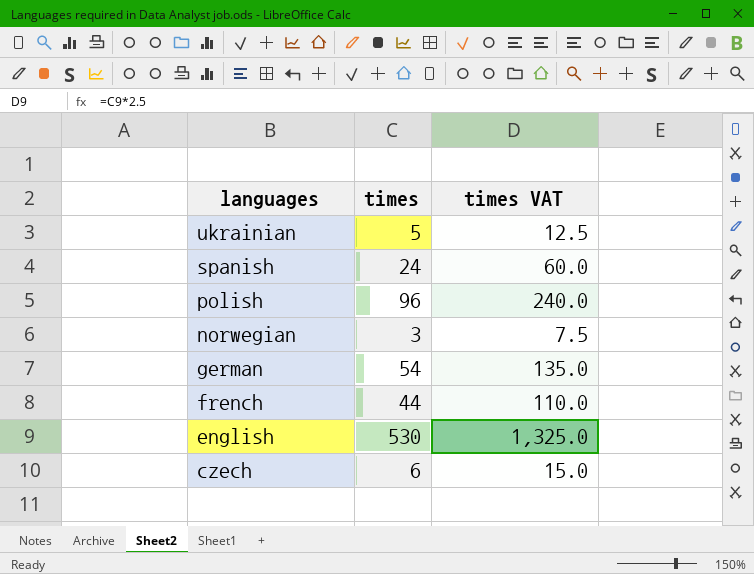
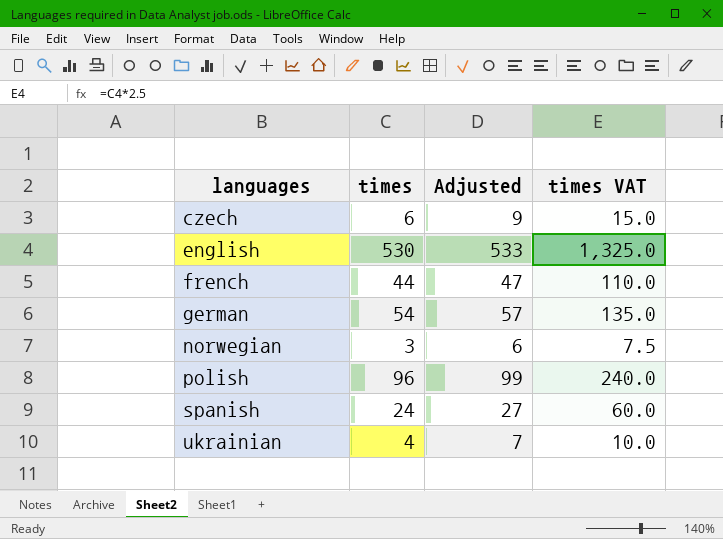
row order: languages descending -> languages ascending
column Adjusted | formula: none -> [times] + 3
ukrainian | times: 5 -> 4
ukrainian | times VAT: 12.5 -> 10.0

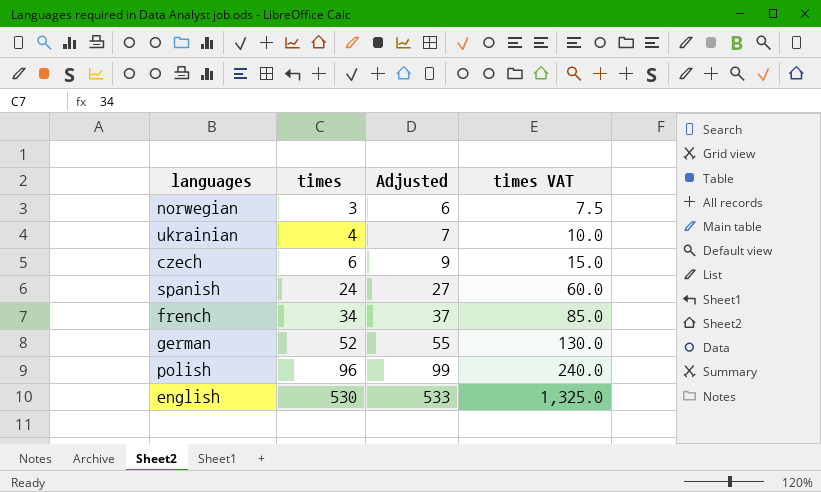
row order: languages ascending -> times ascending
french | times: 44 -> 34
french | Adjusted: 47 -> 37
french | times VAT: 110.0 -> 85.0
german | times: 54 -> 52
german | Adjusted: 57 -> 55
german | times VAT: 135.0 -> 130.0

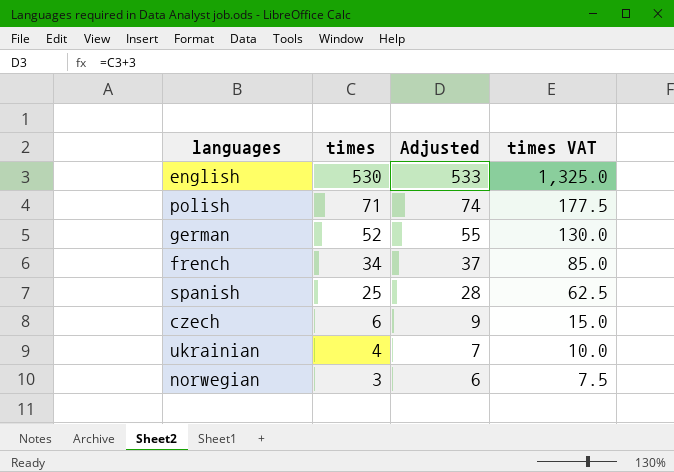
row order: times ascending -> times descending
polish | times: 96 -> 71
polish | Adjusted: 99 -> 74
polish | times VAT: 240.0 -> 177.5
spanish | times: 24 -> 25
spanish | Adjusted: 27 -> 28
spanish | times VAT: 60.0 -> 62.5

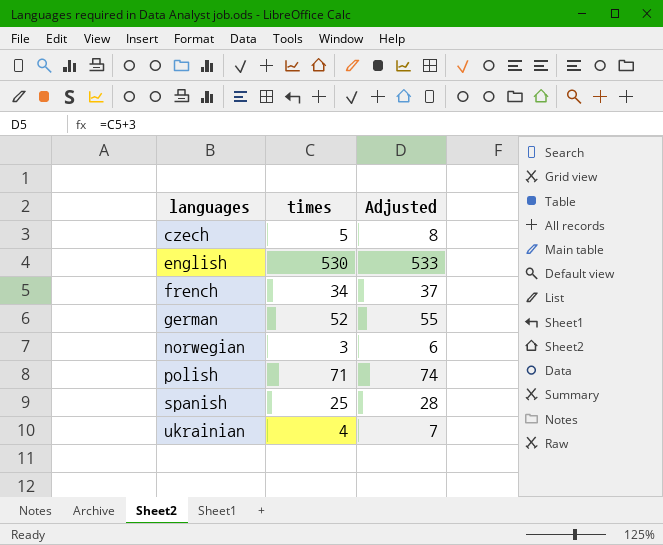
row order: times descending -> languages ascending
column times VAT | formula: [times] * 2.5 -> none
czech | times: 6 -> 5
czech | Adjusted: 9 -> 8

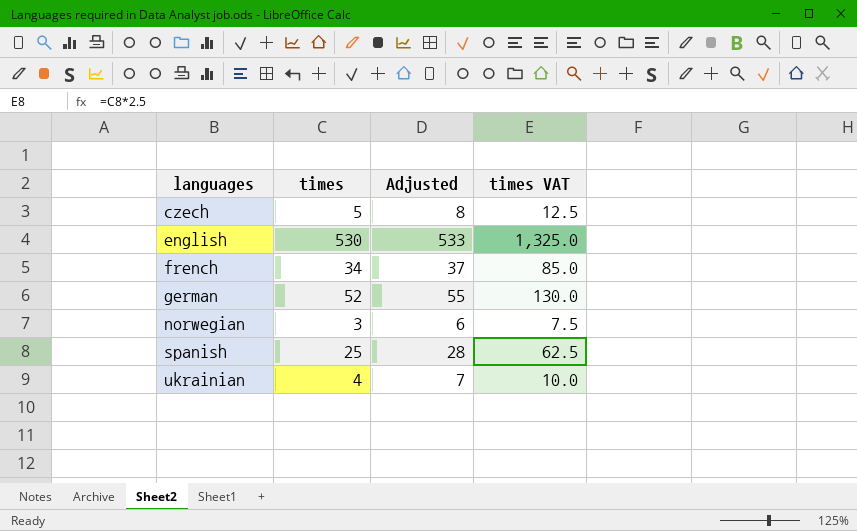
column times VAT | formula: none -> [times] * 2.5
row polish: 71 | 74 -> none

